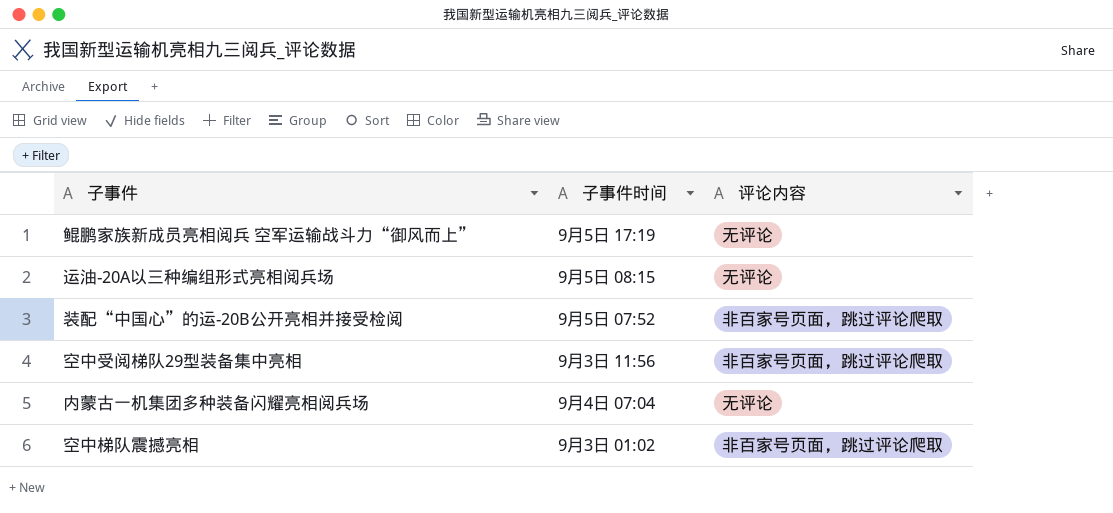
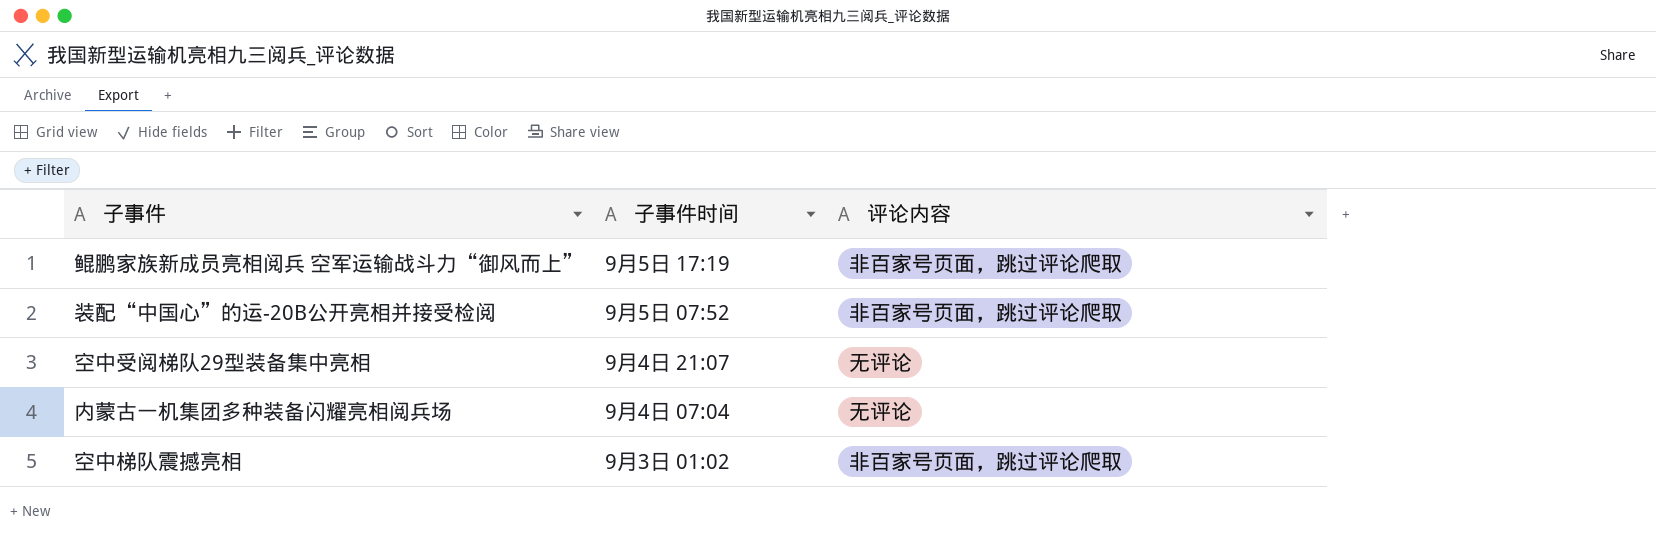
row 运油-20A以三种编组形式亮相阅兵场: 9月5日 08:15 | 无评论 -> none
鲲鹏家族新成员亮相阅兵 空军运输战斗力“御风而上” | 评论内容: 无评论 -> 非百家号页面，跳过评论爬取
空中受阅梯队29型装备集中亮相 | 子事件时间: 9月3日 11:56 -> 9月4日 21:07
空中受阅梯队29型装备集中亮相 | 评论内容: 非百家号页面，跳过评论爬取 -> 无评论

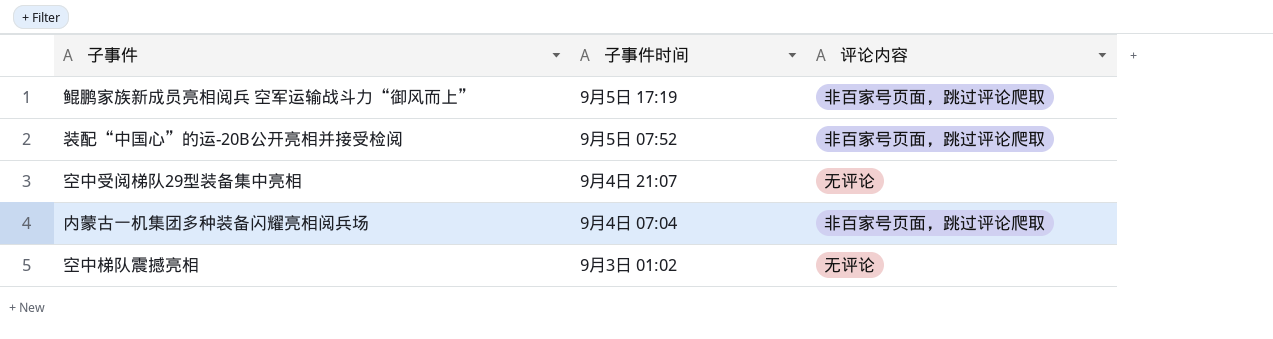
内蒙古一机集团多种装备闪耀亮相阅兵场 | 评论内容: 无评论 -> 非百家号页面，跳过评论爬取
空中梯队震撼亮相 | 评论内容: 非百家号页面，跳过评论爬取 -> 无评论

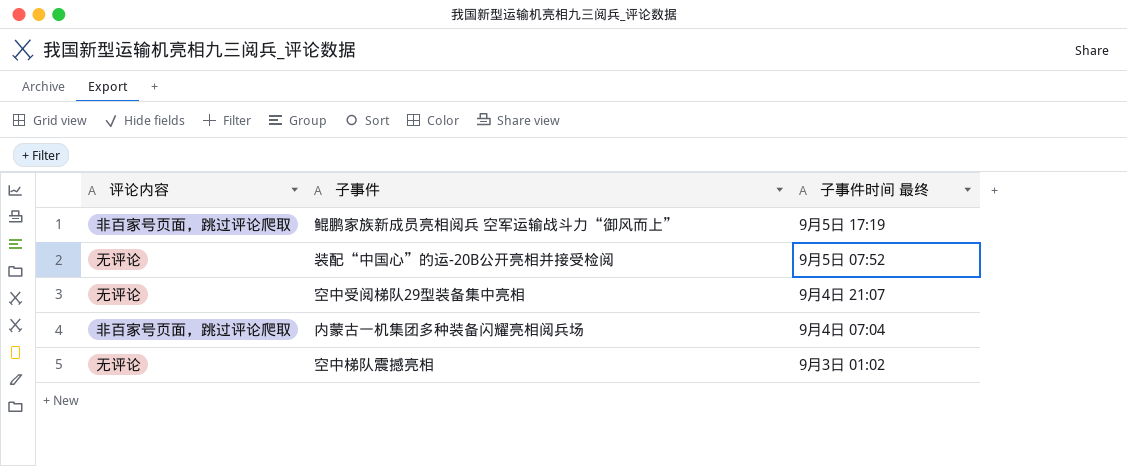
column 评论内容 | position: 3 -> 1
column name: 子事件时间 -> 子事件时间 最终
装配“中国心”的运-20B公开亮相并接受检阅 | 评论内容: 非百家号页面，跳过评论爬取 -> 无评论

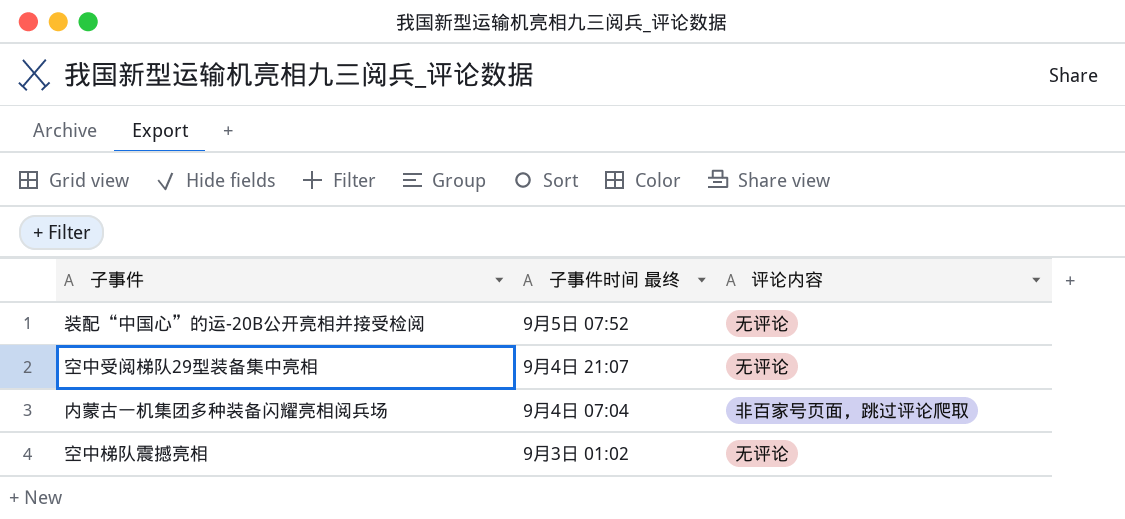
column 评论内容 | position: 1 -> 3
row 鲲鹏家族新成员亮相阅兵 空军运输战斗力“御风而上”: 非百家号页面，跳过评论爬取 | 9月5日 17:19 -> none

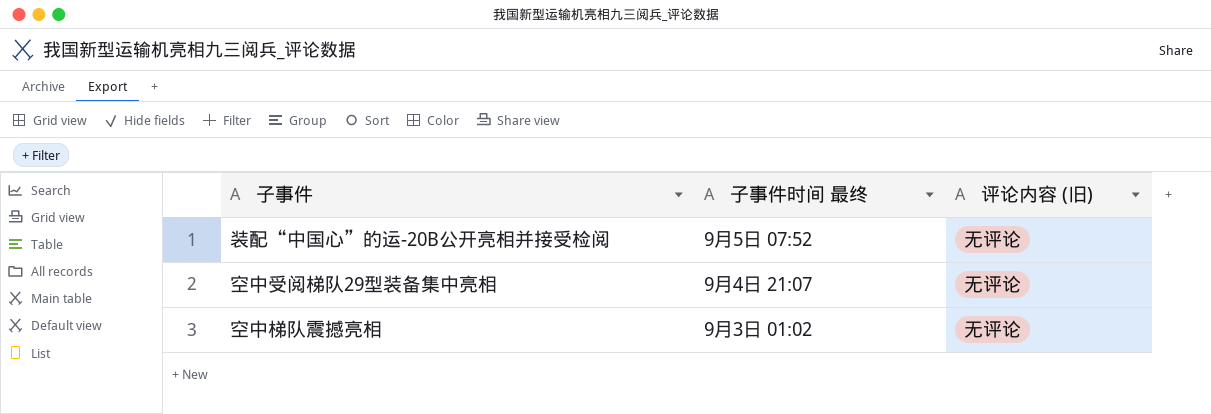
column name: 评论内容 -> 评论内容 (旧)
row 内蒙古一机集团多种装备闪耀亮相阅兵场: 9月4日 07:04 | 非百家号页面，跳过评论爬取 -> none

